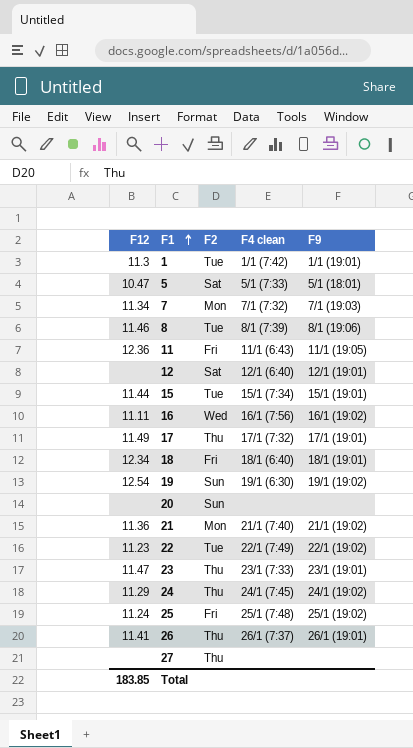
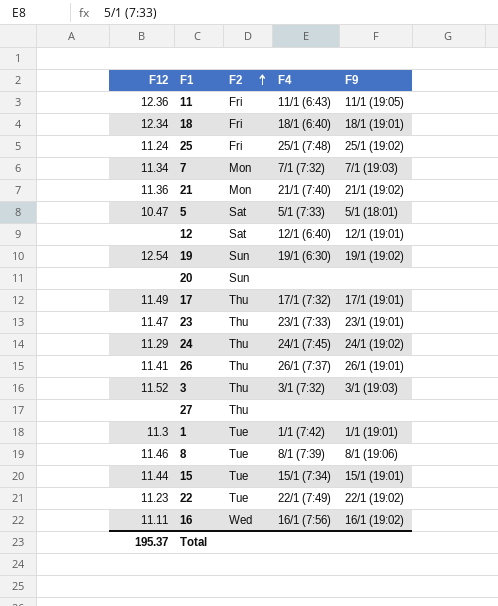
row order: F1 ascending -> F2 ascending
column name: F4 clean -> F4
row 3: none -> 11.52 | Thu | 3/1 (7:32) | 3/1 (19:03)
Total | F12: 183.85 -> 195.37

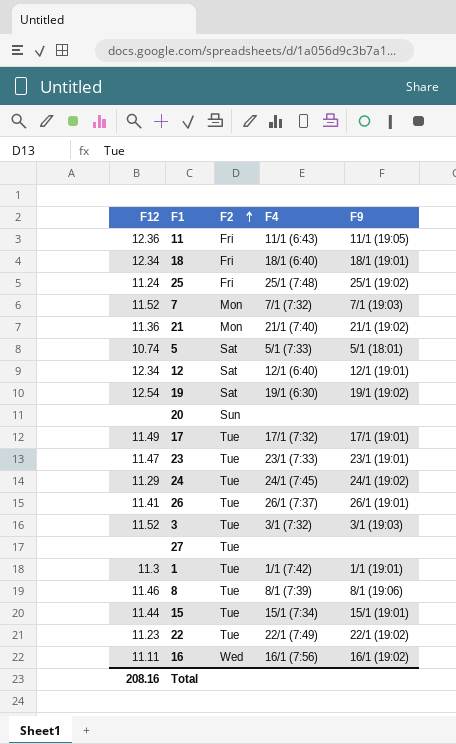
7 | F12: 11.34 -> 11.52
5 | F12: 10.47 -> 10.74
12 | F12: none -> 12.34
19 | F2: Sun -> Sat
17 | F2: Thu -> Tue
23 | F2: Thu -> Tue
24 | F2: Thu -> Tue
26 | F2: Thu -> Tue
3 | F2: Thu -> Tue
27 | F2: Thu -> Tue
Total | F12: 195.37 -> 208.16

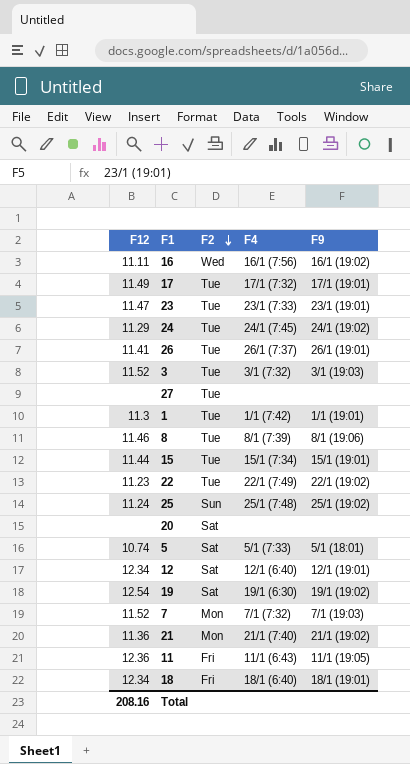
row order: F2 ascending -> F2 descending
25 | F2: Fri -> Sun
20 | F2: Sun -> Sat

